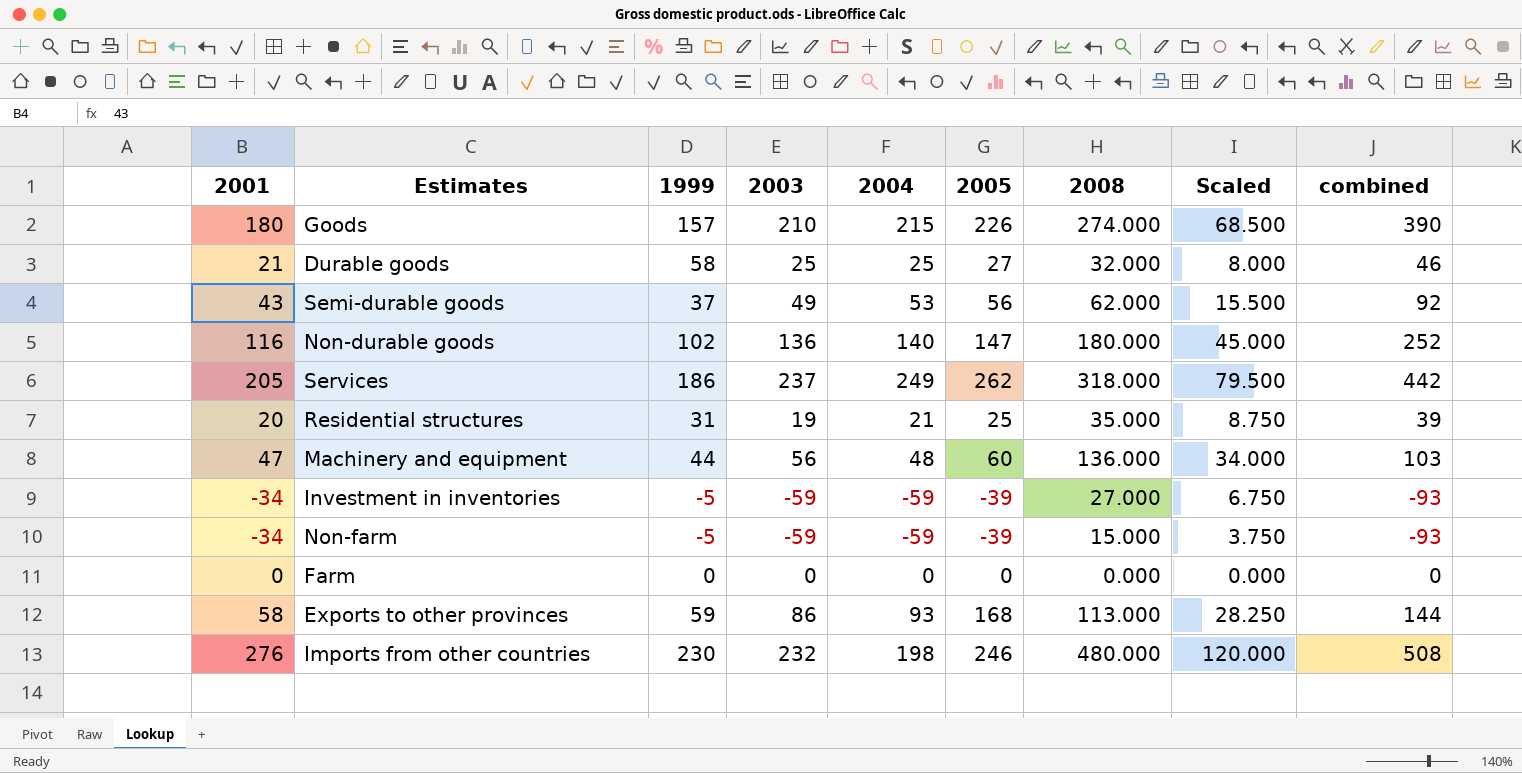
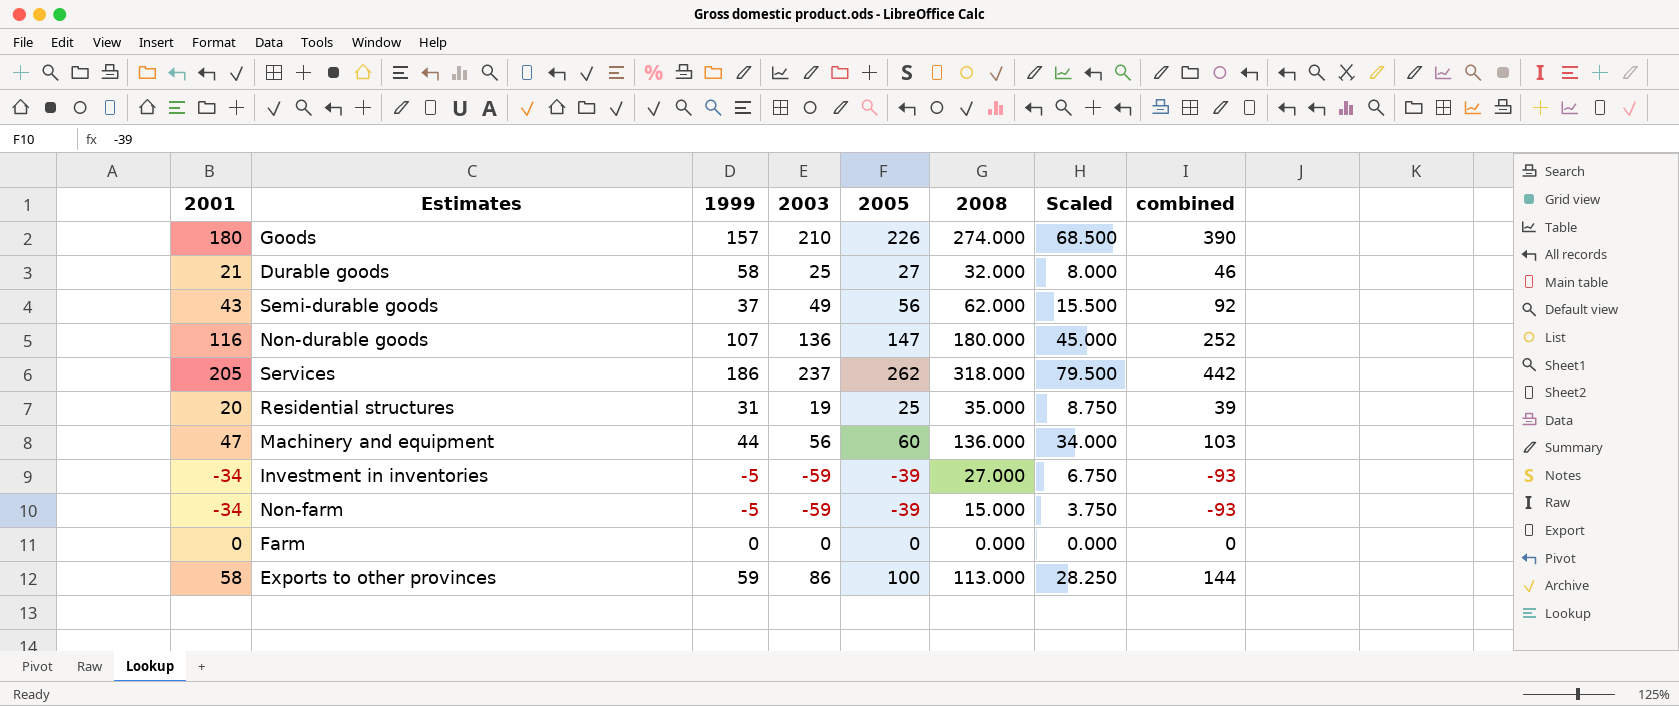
column 2004 | position: 5 -> none
row Imports from other countries: 276 | 230 | 232 | 198 | 246 | 480.000 | 120.000 | 508 -> none
Non-durable goods | 1999: 102 -> 107
Exports to other provinces | 2005: 168 -> 100

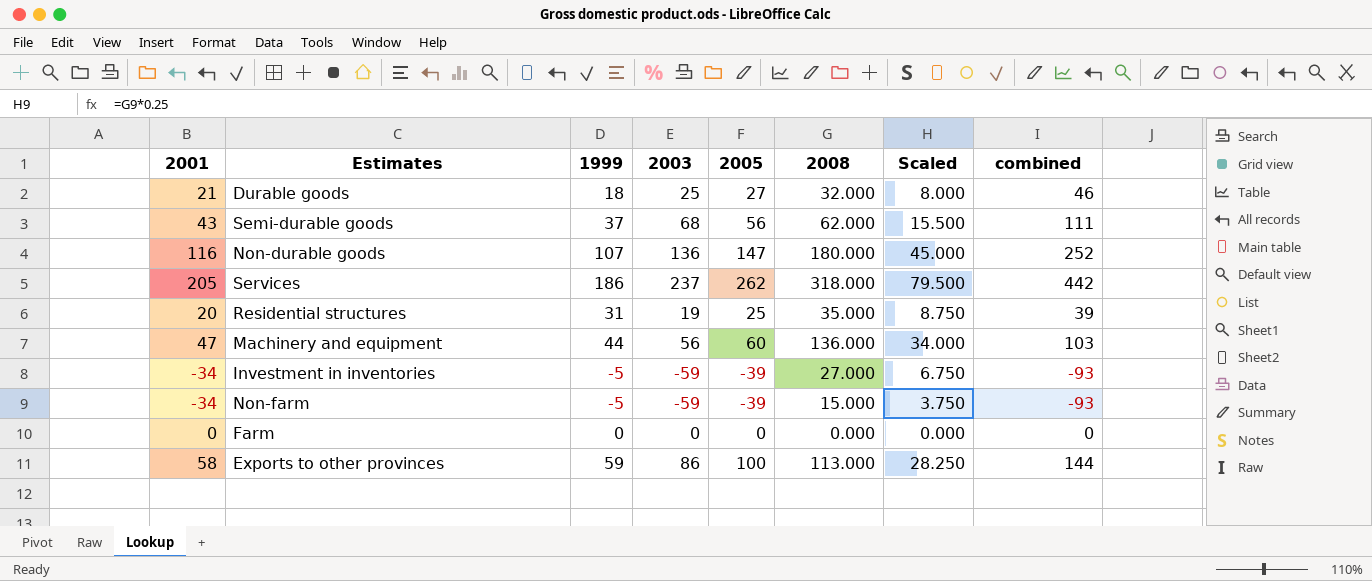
row Goods: 180 | 157 | 210 | 226 | 274.000 | 68.500 | 390 -> none
Durable goods | 1999: 58 -> 18
Semi-durable goods | 2003: 49 -> 68
Semi-durable goods | combined: 92 -> 111

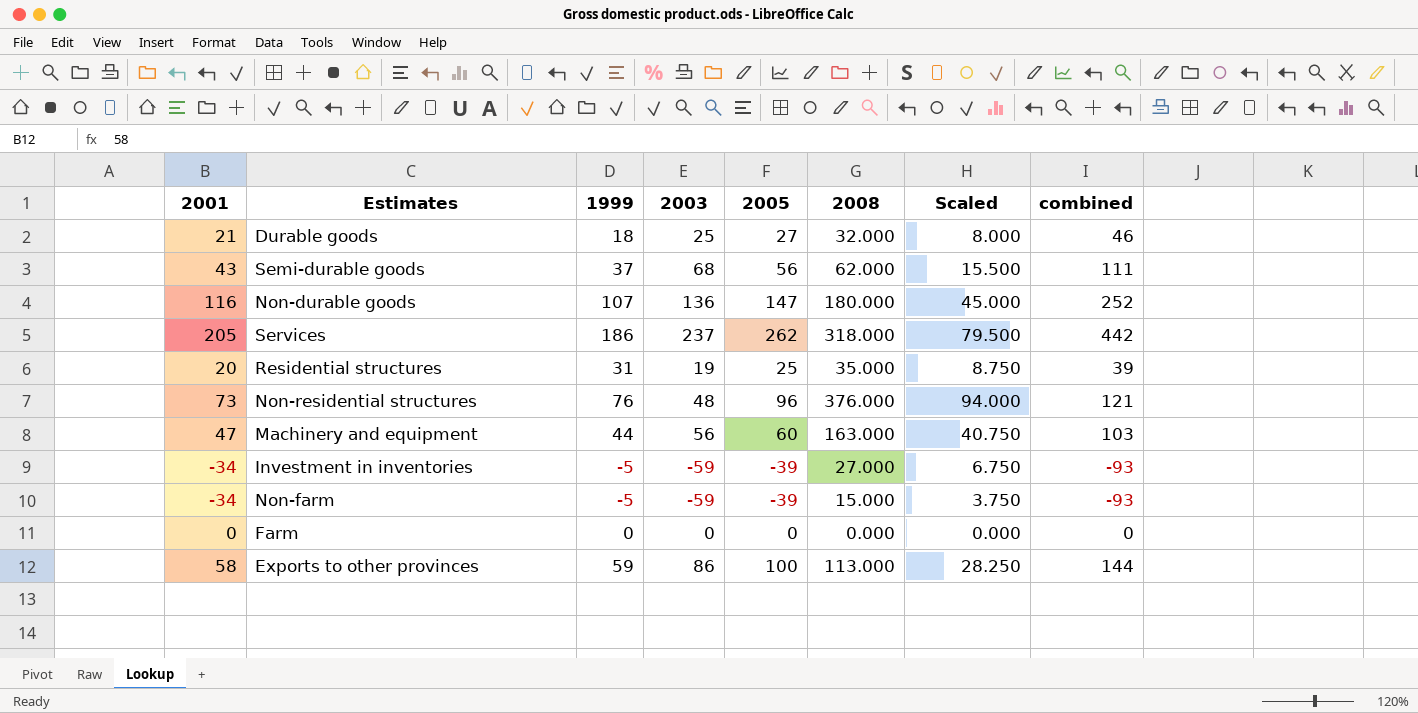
row Non-residential structures: none -> 73 | 76 | 48 | 96 | 376.000 | 94.000 | 121
Machinery and equipment | 2008: 136.000 -> 163.000
Machinery and equipment | Scaled: 34.000 -> 40.750

